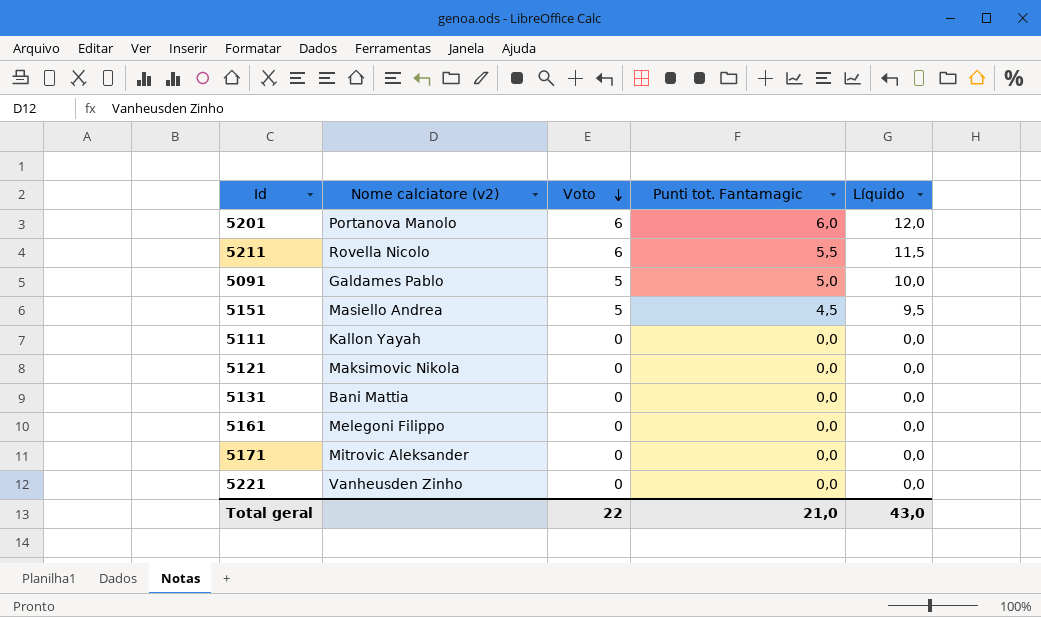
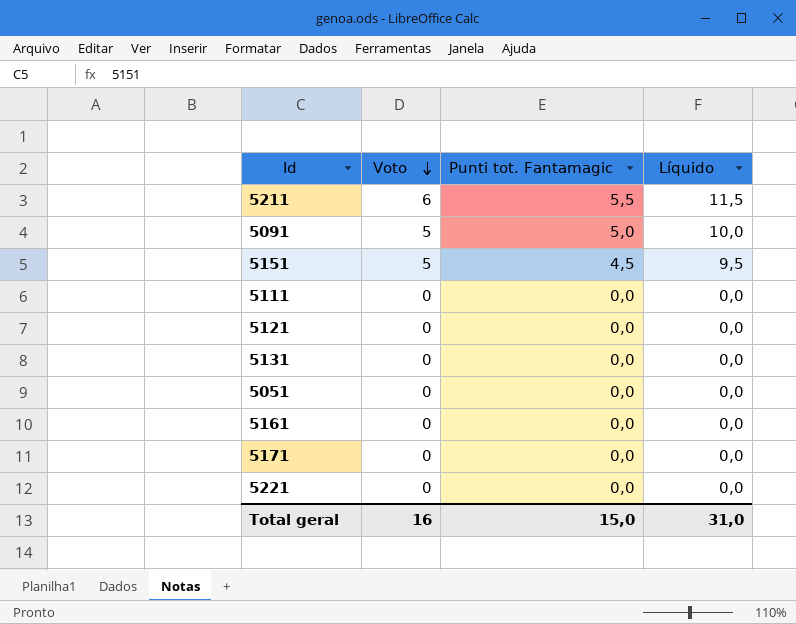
column Nome calciatore (v2) | position: 2 -> none
row 5201: Portanova Manolo | 6 | 6,0 | 12,0 -> none
row 5051: none -> 0 | 0,0 | 0,0
Total geral | Voto: 22 -> 16
Total geral | Punti tot. Fantamagic: 21,0 -> 15,0
Total geral | Líquido: 43,0 -> 31,0

